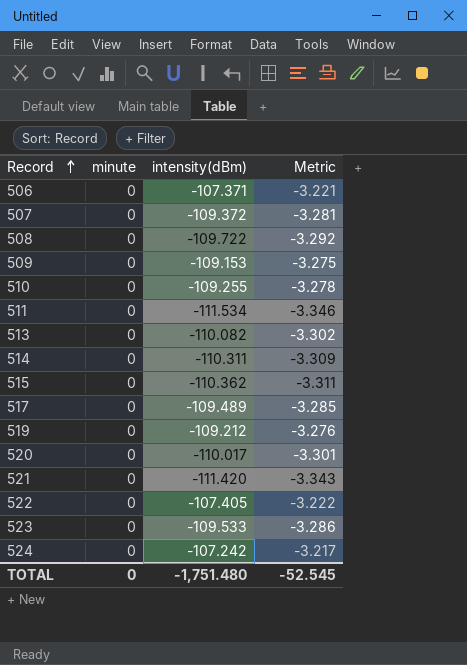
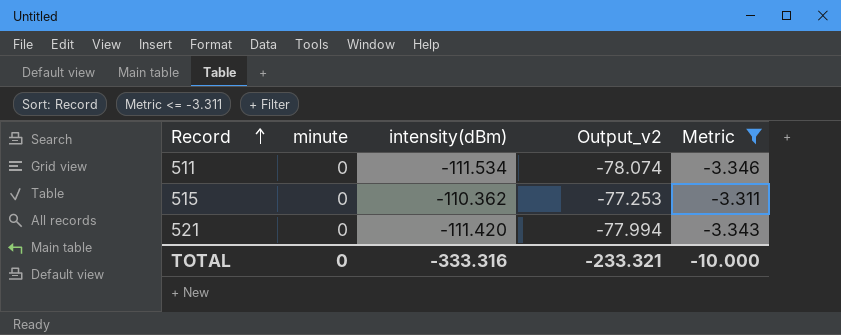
filter: none -> Metric <= -3.311
column Output_v2 | formula: none -> [intensity(dBm)] * 0.7
TOTAL | intensity(dBm): -1,751.480 -> -333.316
TOTAL | Metric: -52.545 -> -10.000

